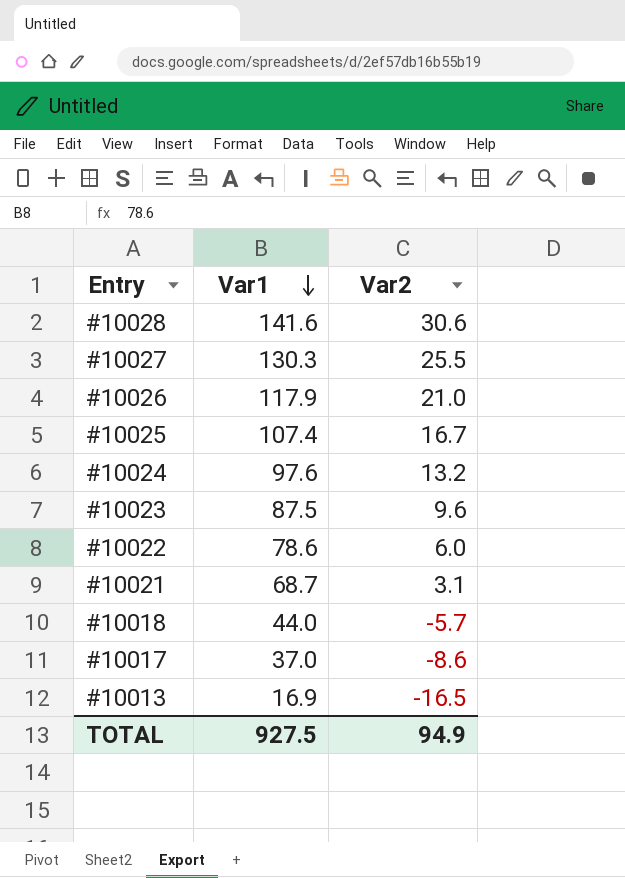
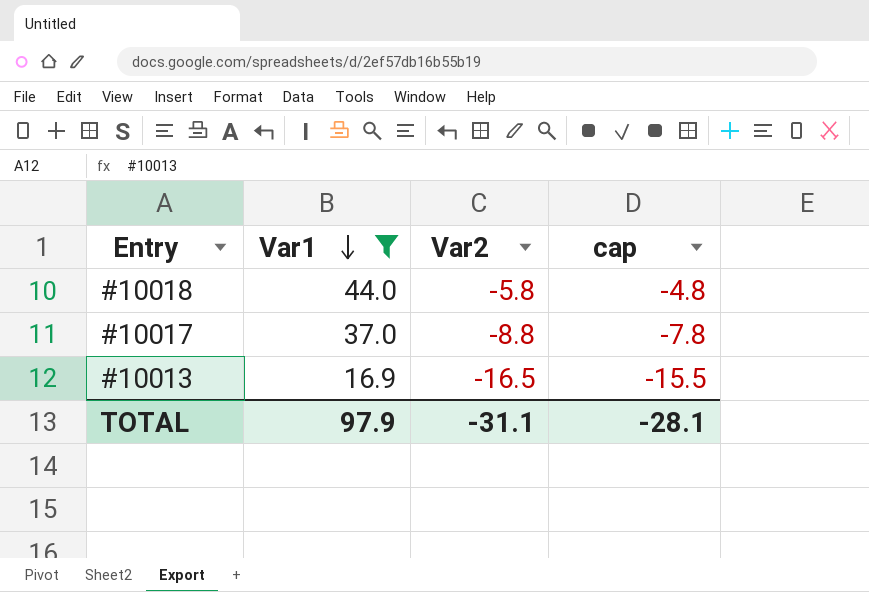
filter: none -> Var1 <= 44.0
column cap | formula: none -> [Var2] + 1
#10018 | Var2: -5.7 -> -5.8
#10017 | Var2: -8.6 -> -8.8
TOTAL | Var1: 927.5 -> 97.9
TOTAL | Var2: 94.9 -> -31.1

